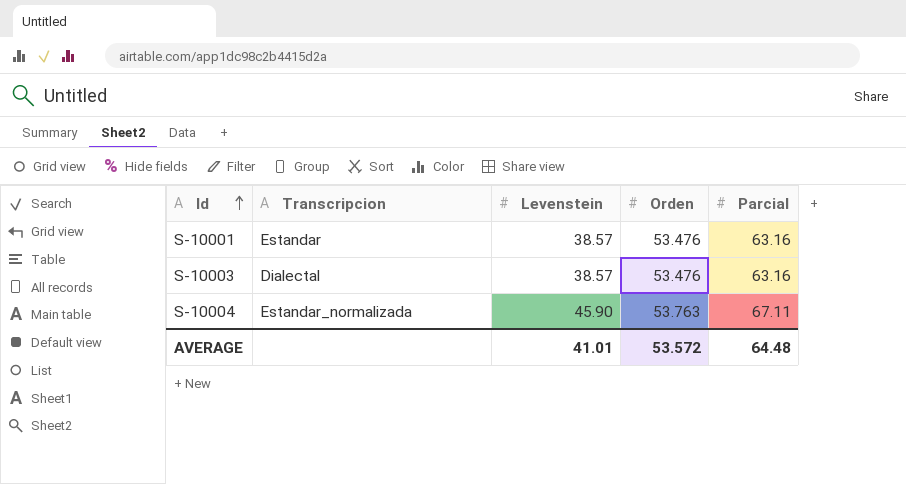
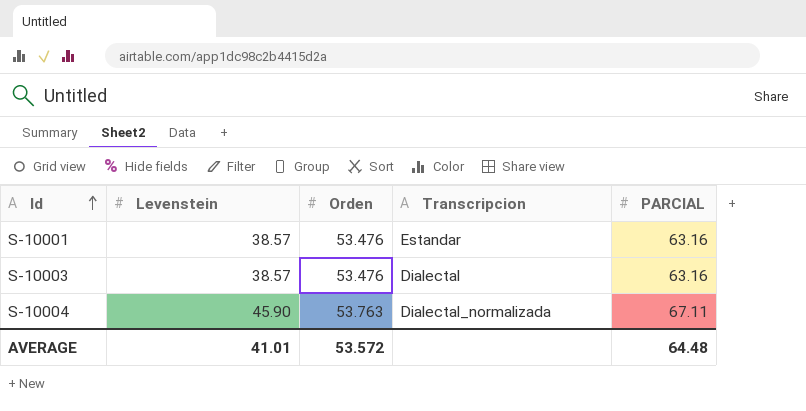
column Transcripcion | position: 2 -> 4
column name: Parcial -> PARCIAL
S-10004 | Transcripcion: Estandar_normalizada -> Dialectal_normalizada

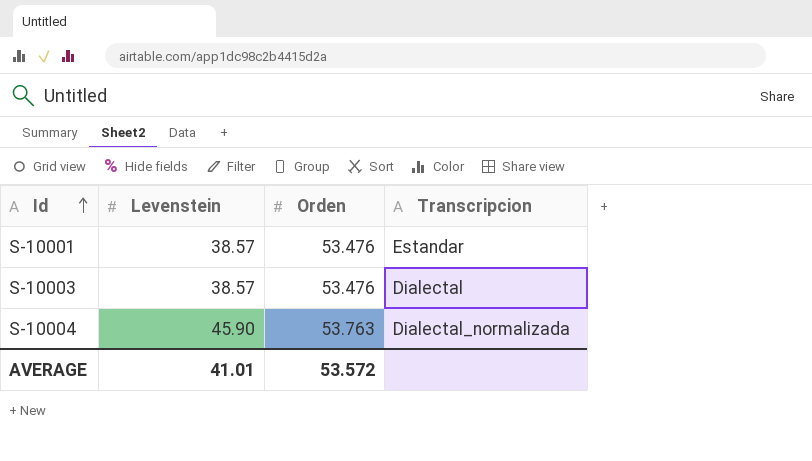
column PARCIAL | position: 5 -> none

